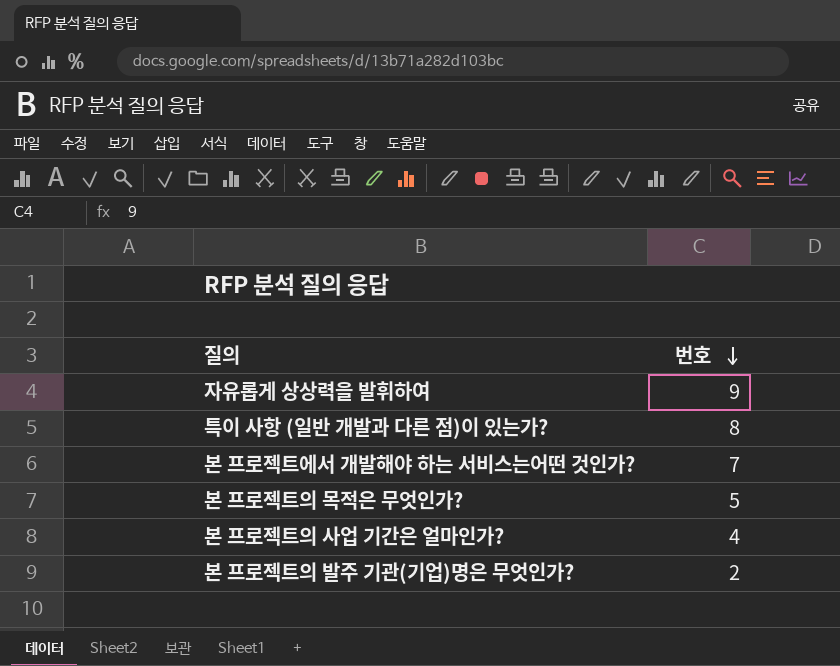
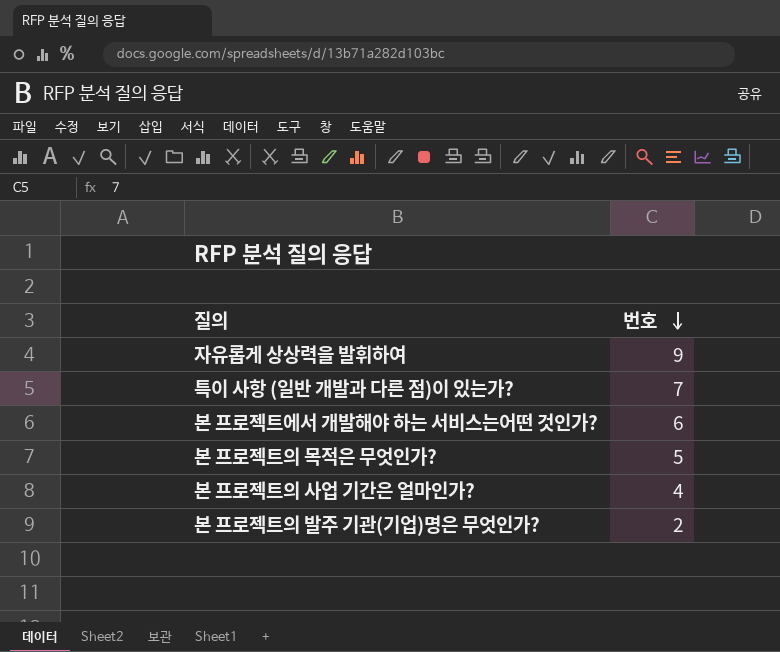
특이 사항 (일반 개발과 다른 점)이 있는가? | 번호: 8 -> 7
본 프로젝트에서 개발해야 하는 서비스는어떤 것인가? | 번호: 7 -> 6

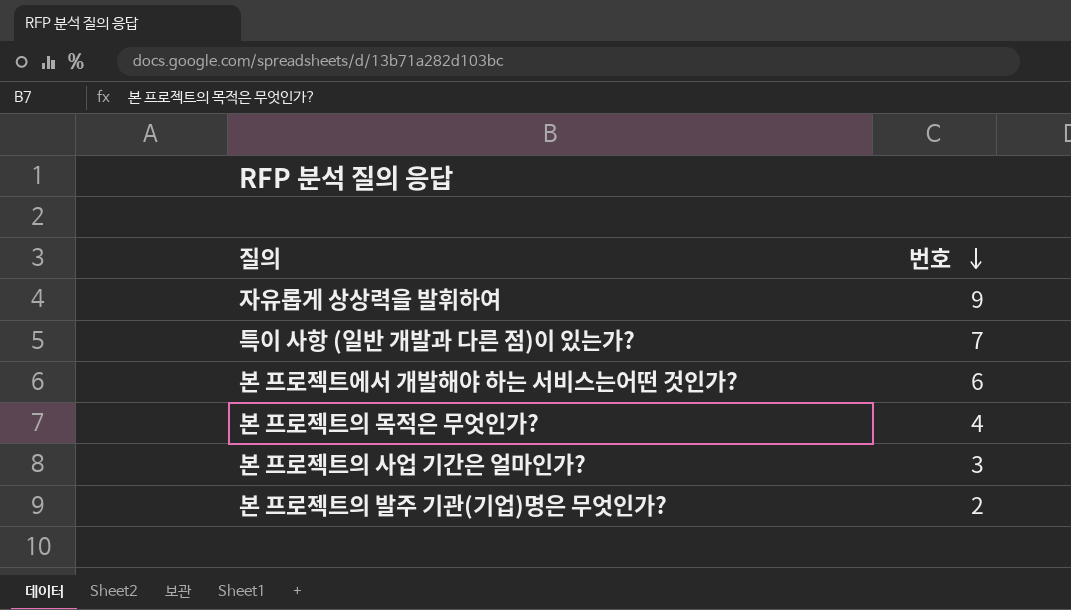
본 프로젝트의 목적은 무엇인가? | 번호: 5 -> 4
본 프로젝트의 사업 기간은 얼마인가? | 번호: 4 -> 3

